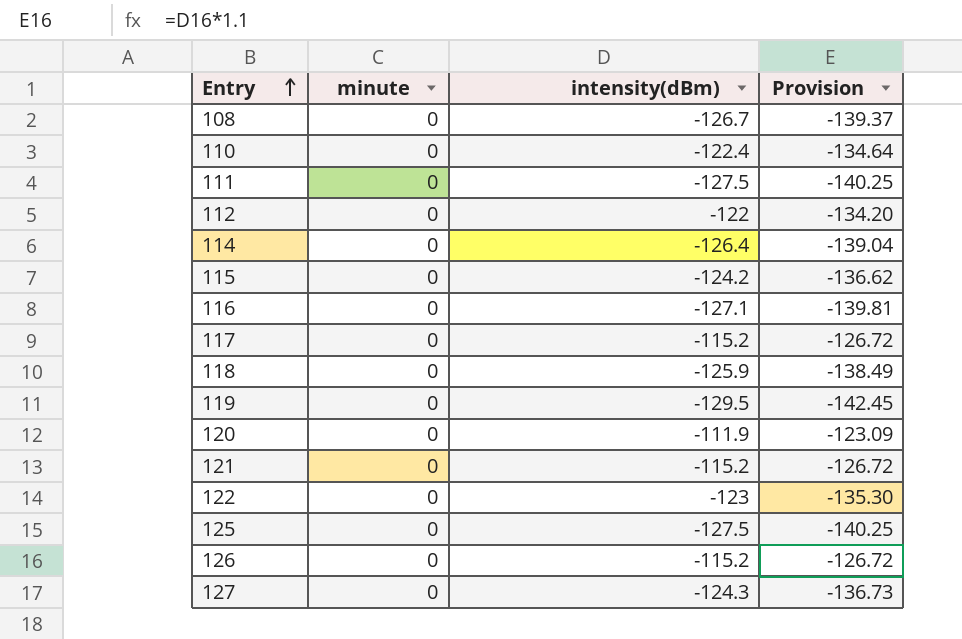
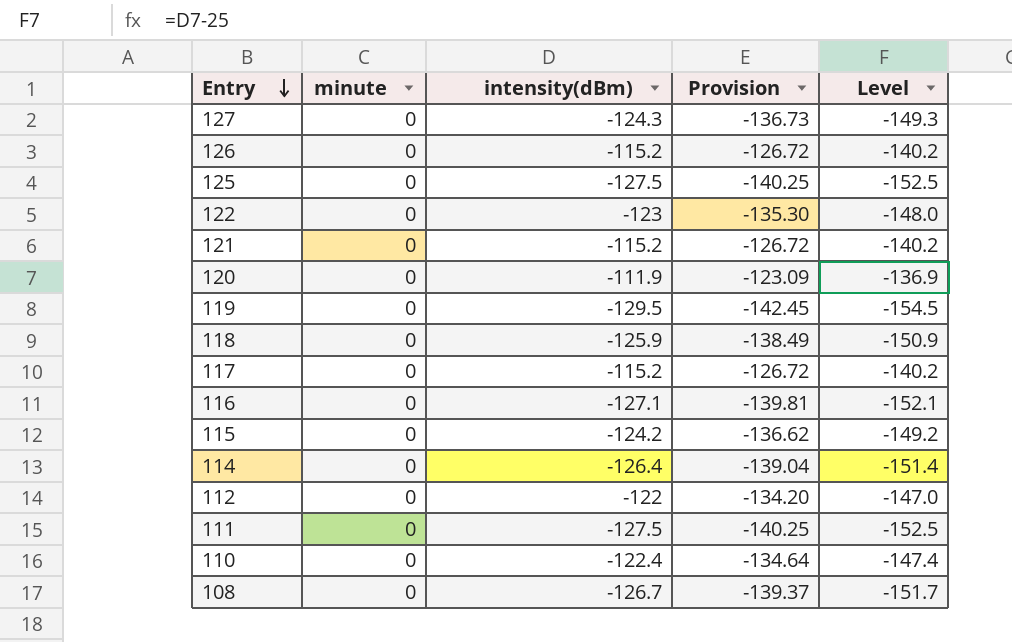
row order: Entry ascending -> Entry descending
column Level | formula: none -> [intensity(dBm)] - 25

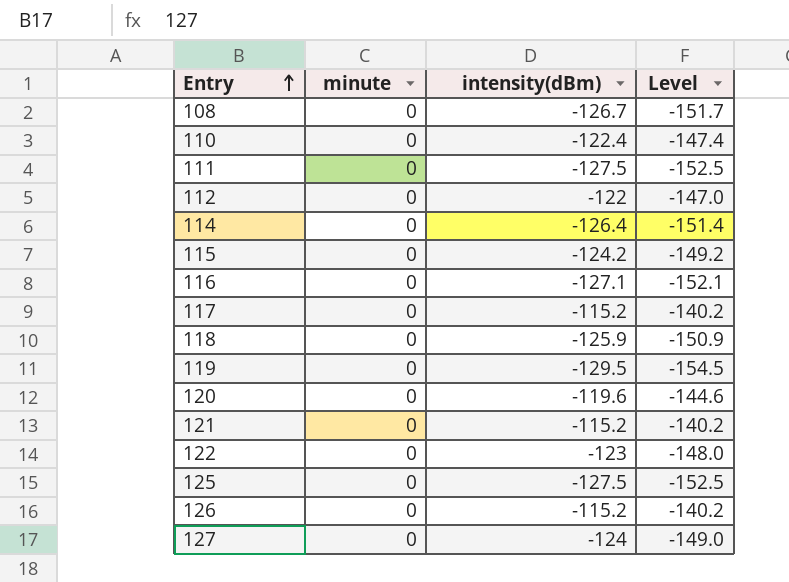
row order: Entry descending -> Entry ascending
column Provision | formula: [intensity(dBm)] * 1.1 -> none
120 | intensity(dBm): -111.9 -> -119.6
120 | Level: -136.9 -> -144.6
127 | intensity(dBm): -124.3 -> -124
127 | Level: -149.3 -> -149.0

